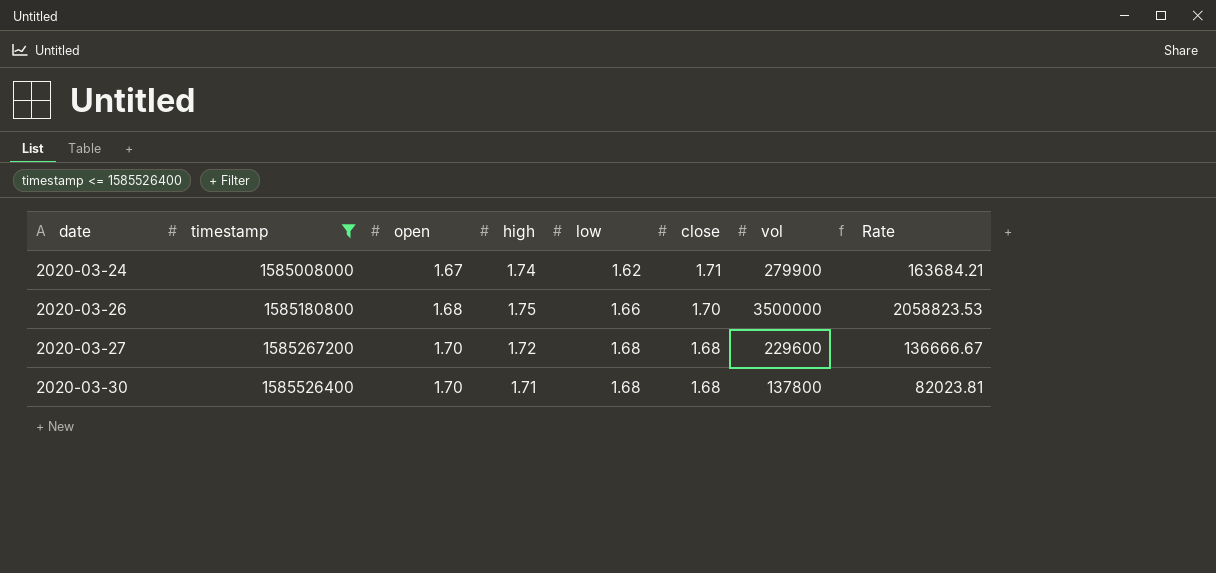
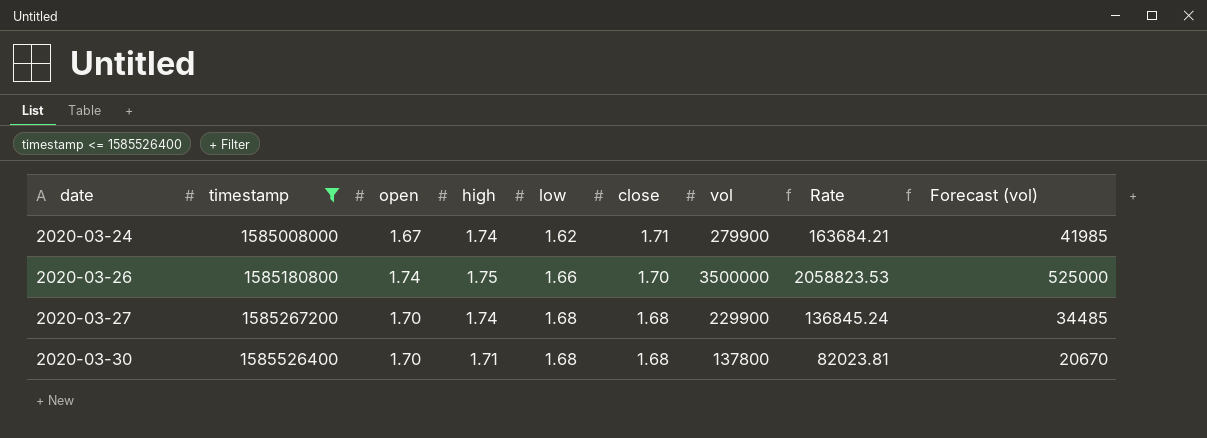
column Forecast (vol) | formula: none -> [vol] * 0.15
2020-03-26 | open: 1.68 -> 1.74
2020-03-27 | high: 1.72 -> 1.74
2020-03-27 | vol: 229600 -> 229900
2020-03-27 | Rate: 136666.67 -> 136845.24

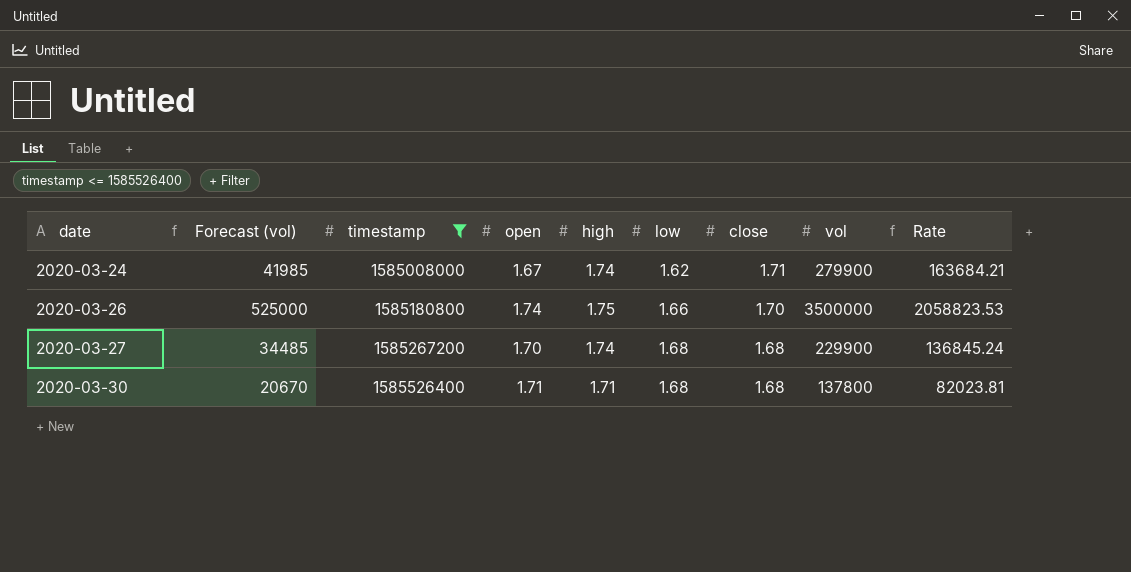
column Forecast (vol) | position: 9 -> 2
2020-03-30 | open: 1.70 -> 1.71

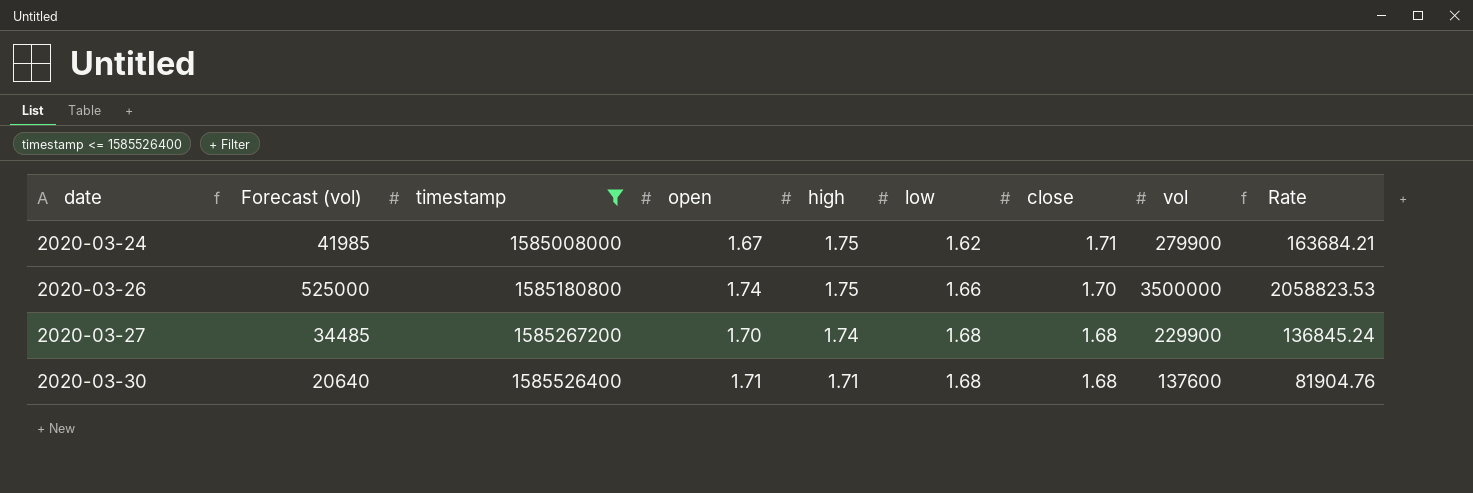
2020-03-24 | high: 1.74 -> 1.75
2020-03-30 | Forecast (vol): 20670 -> 20640
2020-03-30 | vol: 137800 -> 137600
2020-03-30 | Rate: 82023.81 -> 81904.76

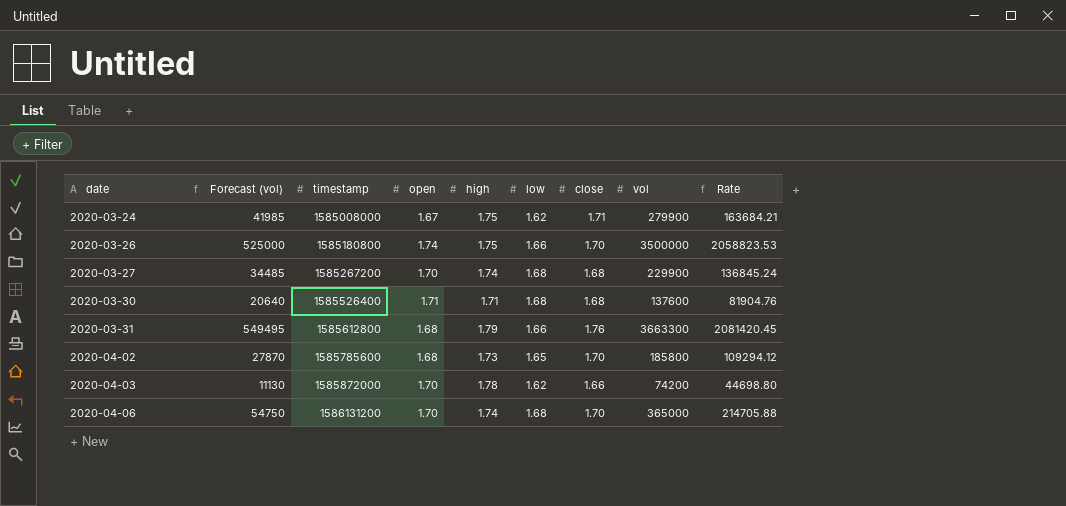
filter: timestamp <= 1585526400 -> none

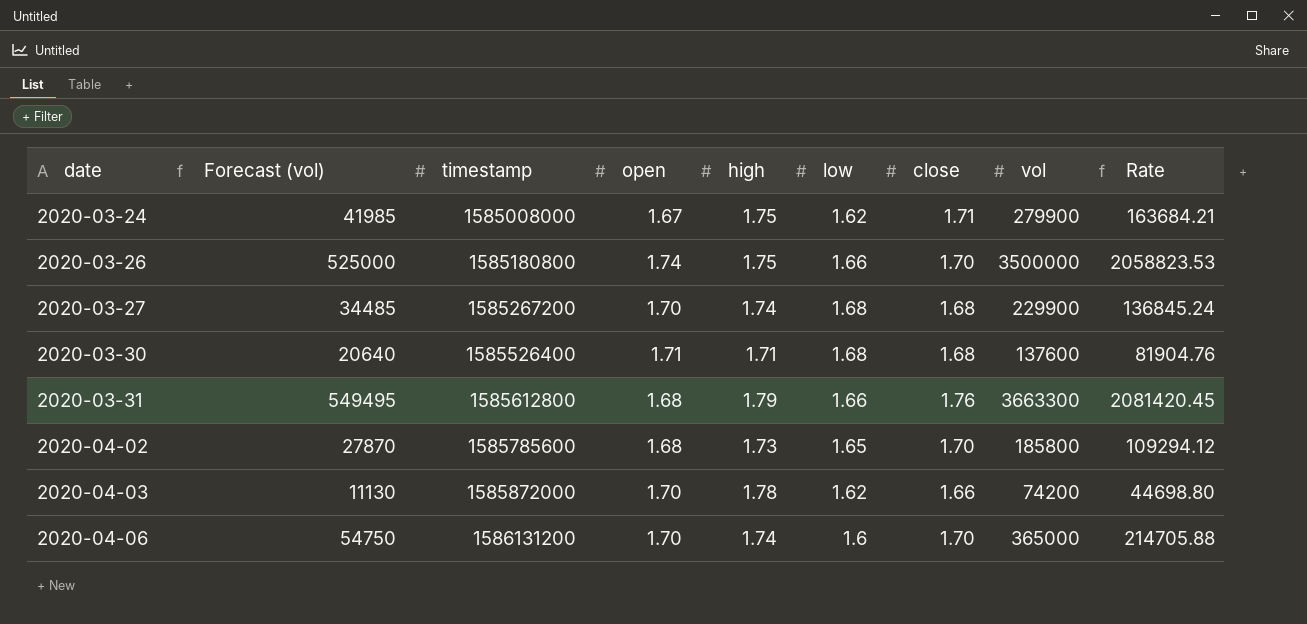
2020-04-06 | low: 1.68 -> 1.6

